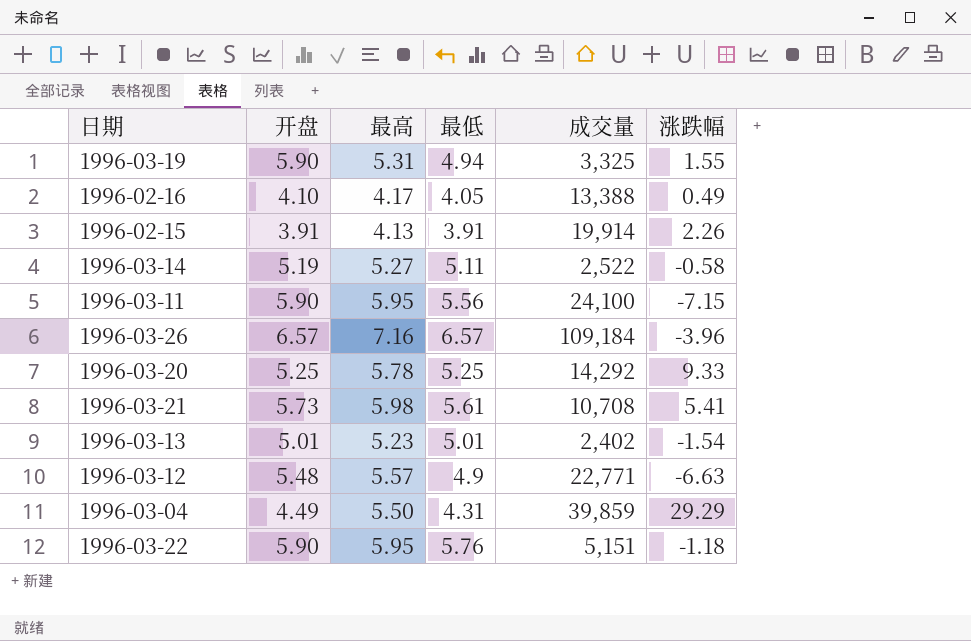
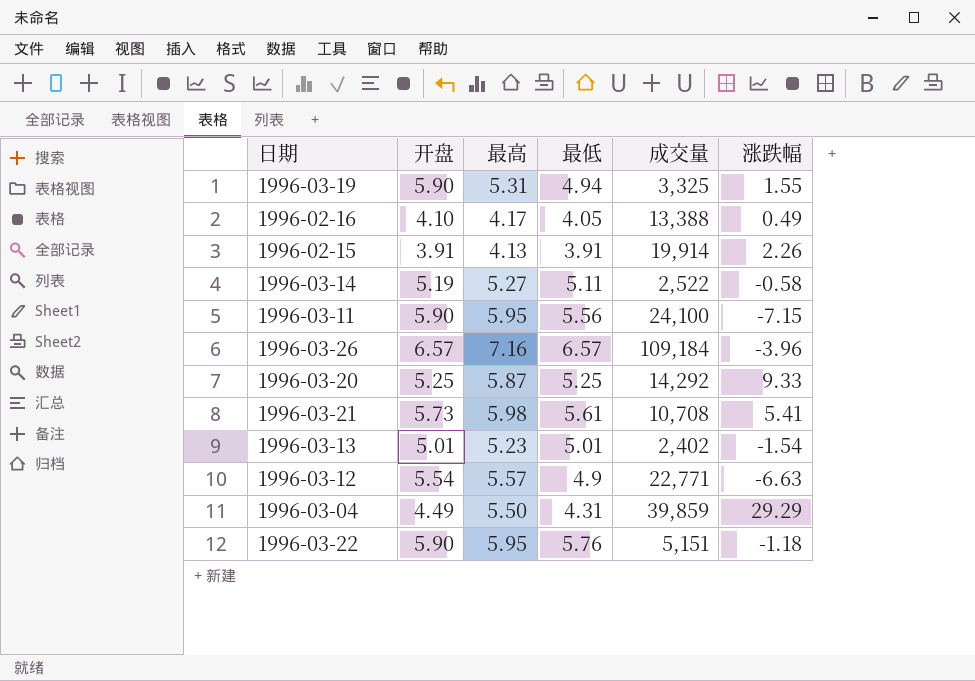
1996-03-20 | 最高: 5.78 -> 5.87
1996-03-12 | 开盘: 5.48 -> 5.54

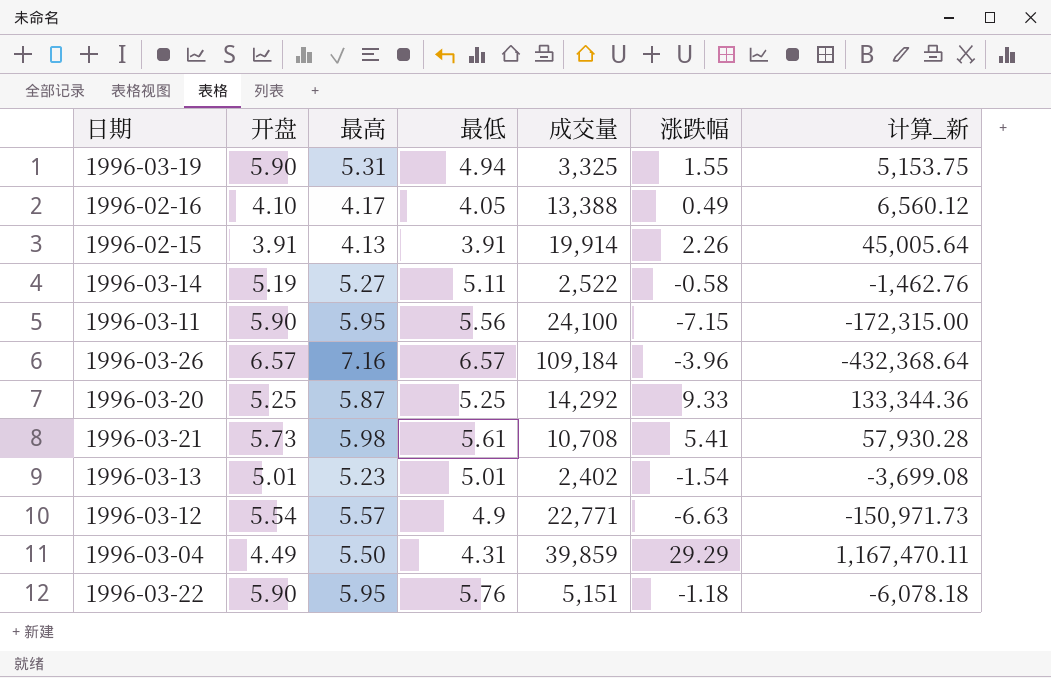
column 计算_新 | formula: none -> [成交量] * [涨跌幅]

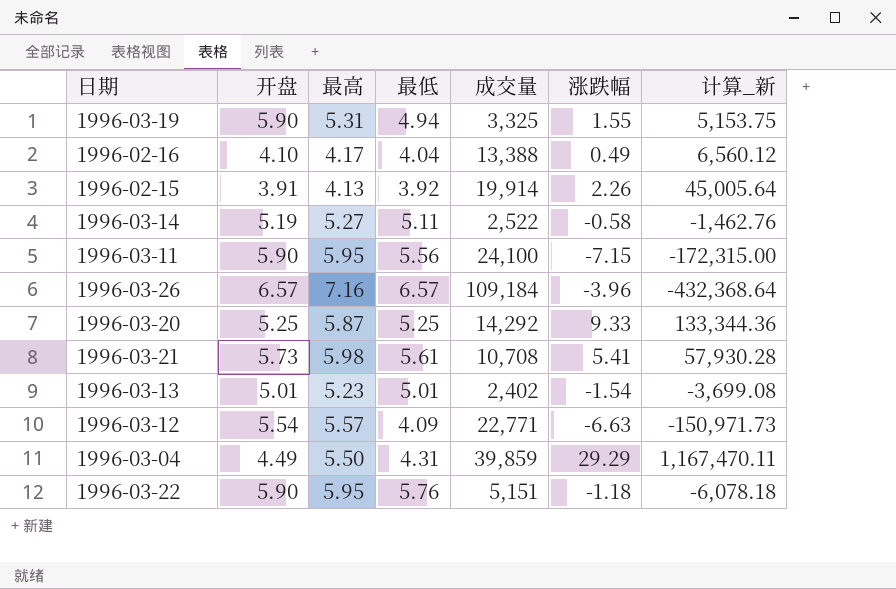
1996-02-16 | 最低: 4.05 -> 4.04
1996-02-15 | 最低: 3.91 -> 3.92
1996-03-12 | 最低: 4.9 -> 4.09

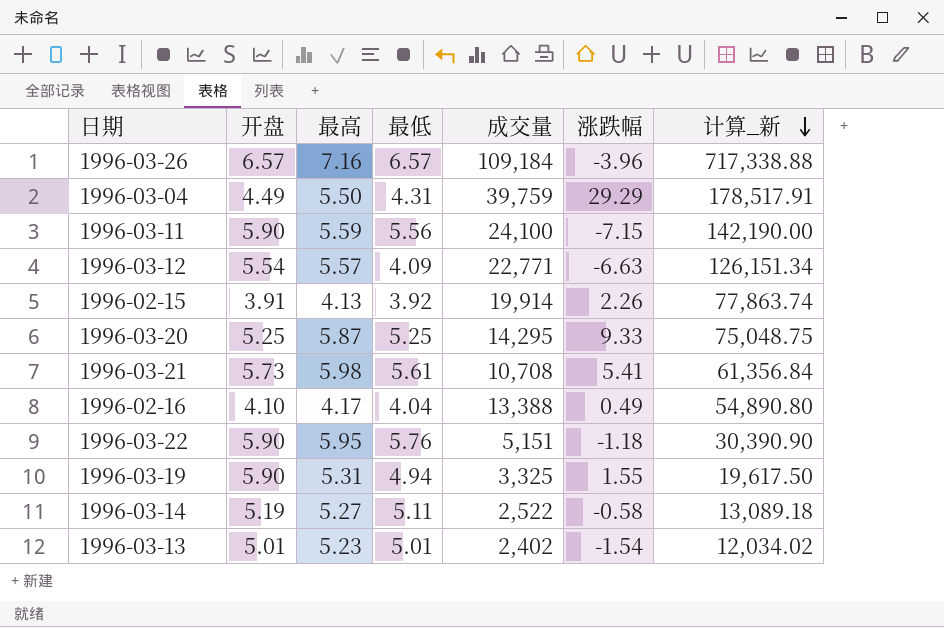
row order: none -> 计算_新 descending
column 计算_新 | formula: [成交量] * [涨跌幅] -> [开盘] * [成交量]
1996-03-04 | 成交量: 39,859 -> 39,759
1996-03-11 | 最高: 5.95 -> 5.59
1996-03-20 | 成交量: 14,292 -> 14,295

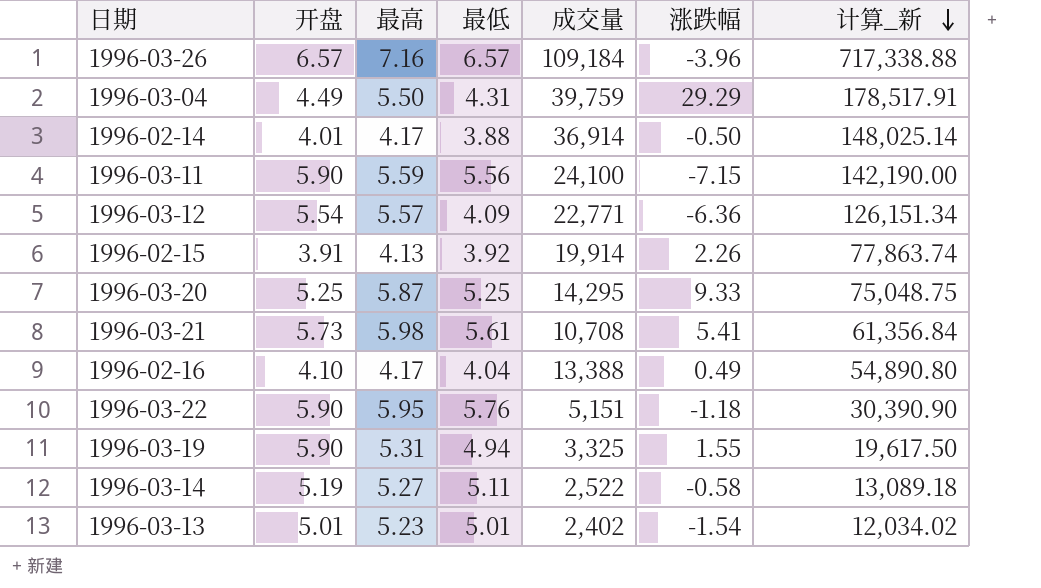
row 1996-02-14: none -> 4.01 | 4.17 | 3.88 | 36,914 | -0.50 | 148,025.14
1996-03-12 | 涨跌幅: -6.63 -> -6.36

